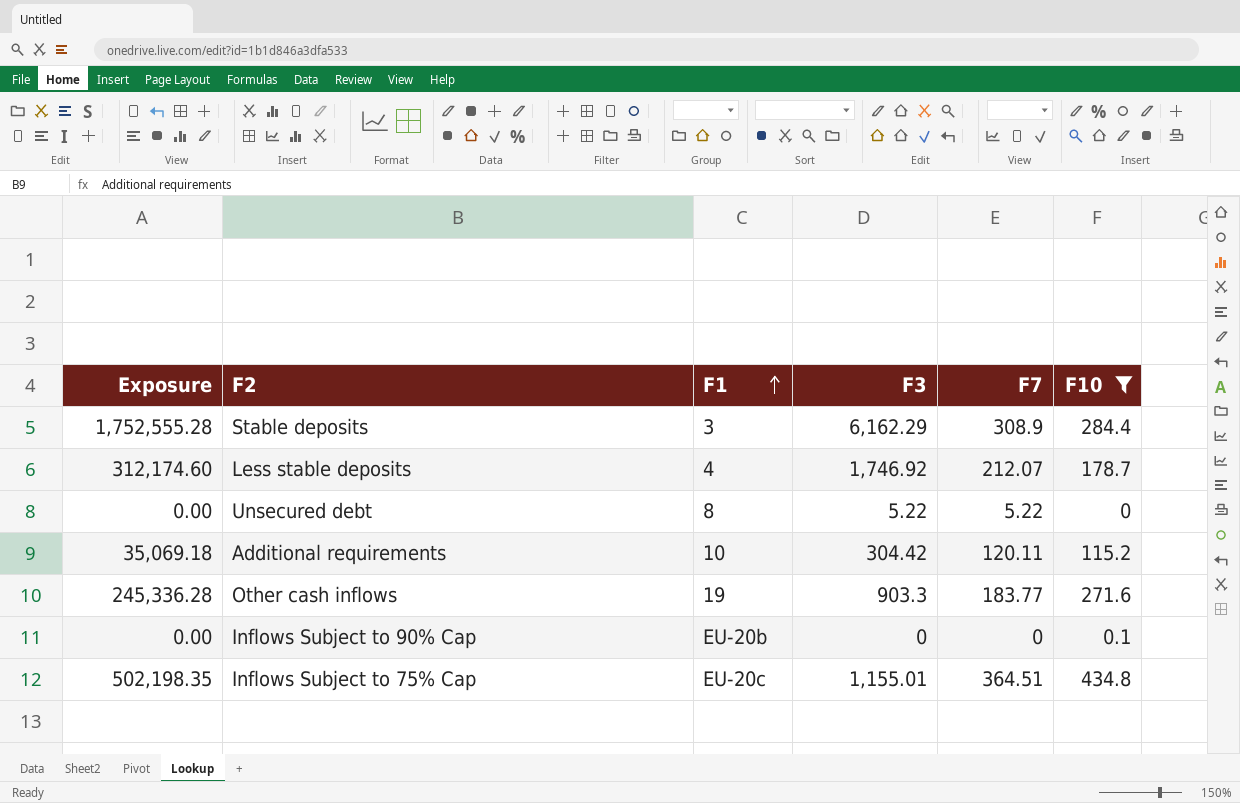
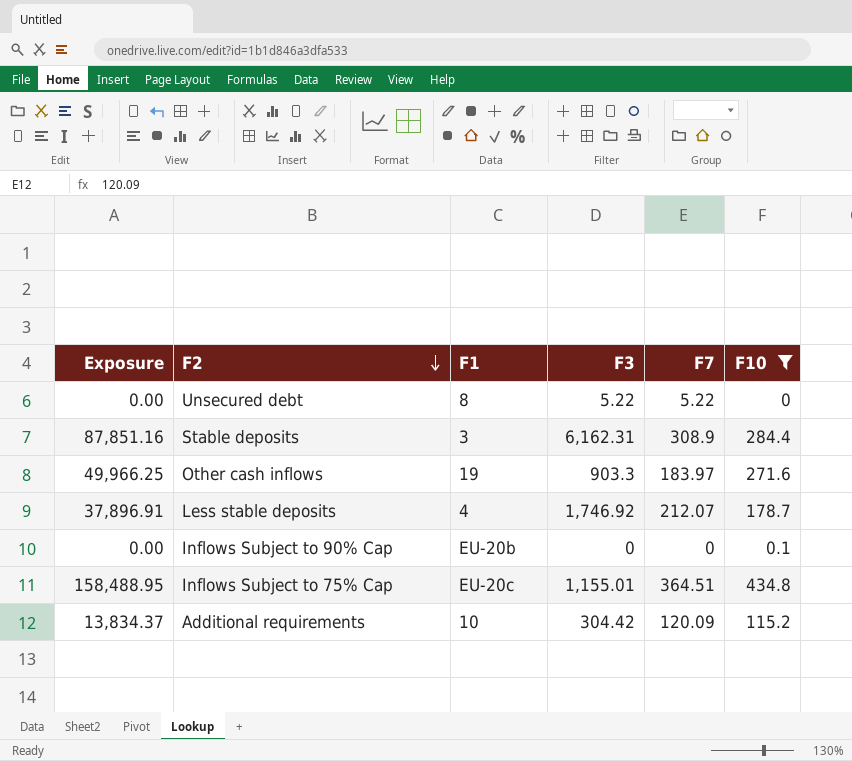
row order: F1 ascending -> F2 descending
column Exposure | formula: [F3] * [F10] -> [F7] * [F10]
Stable deposits | F3: 6,162.29 -> 6,162.31
Other cash inflows | F7: 183.77 -> 183.97
Additional requirements | F7: 120.11 -> 120.09

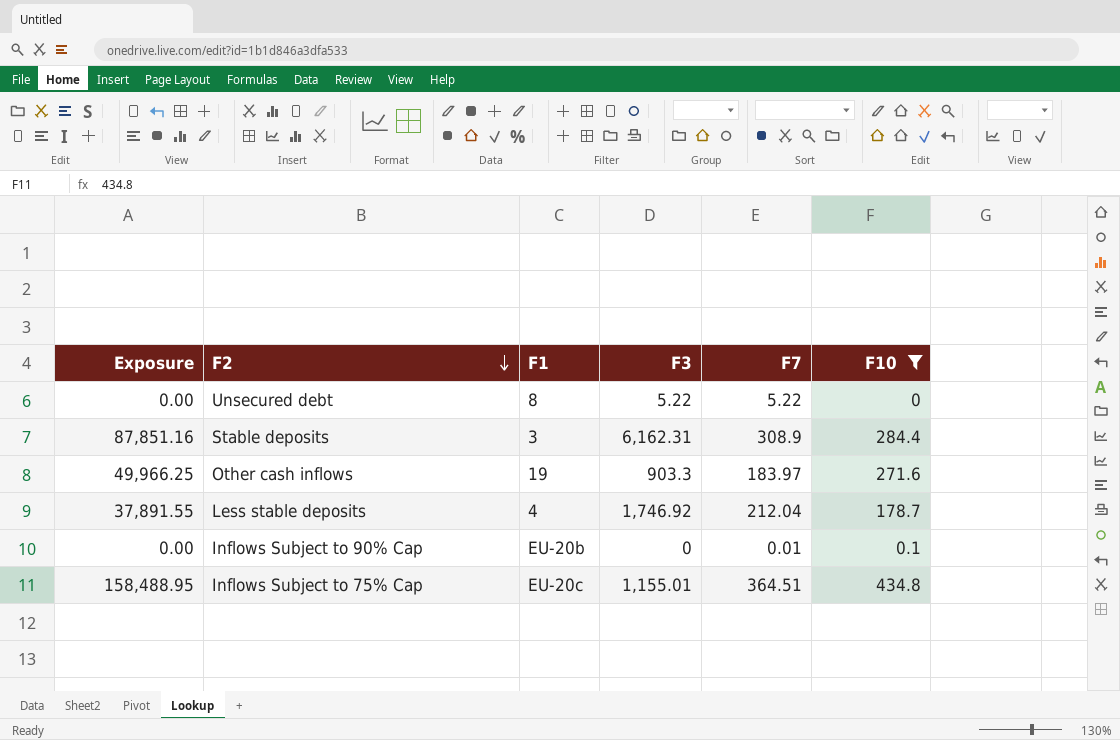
row Additional requirements: 13,834.37 | 10 | 304.42 | 120.09 | 115.2 -> none
Less stable deposits | Exposure: 37,896.91 -> 37,891.55
Less stable deposits | F7: 212.07 -> 212.04
Inflows Subject to 90% Cap | F7: 0 -> 0.01

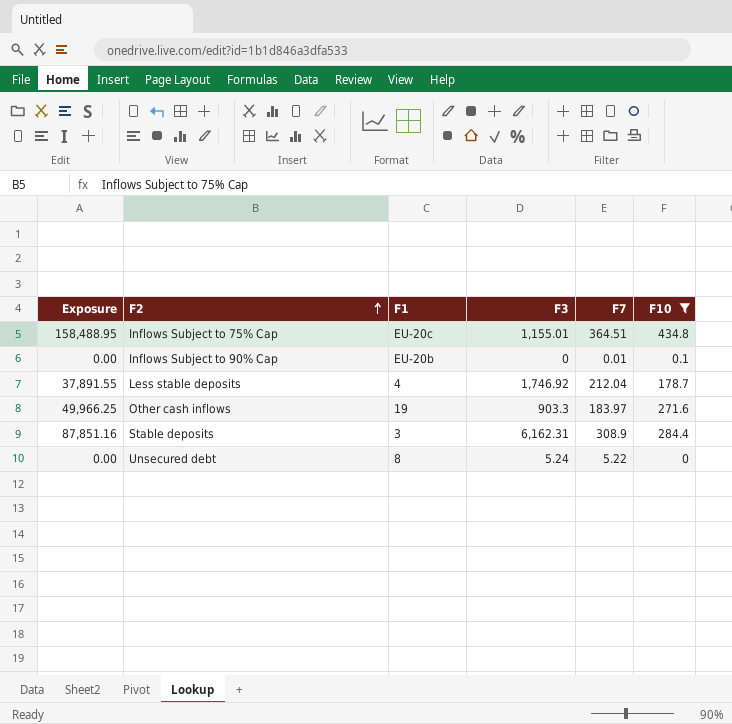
row order: F2 descending -> F2 ascending
Unsecured debt | F3: 5.22 -> 5.24

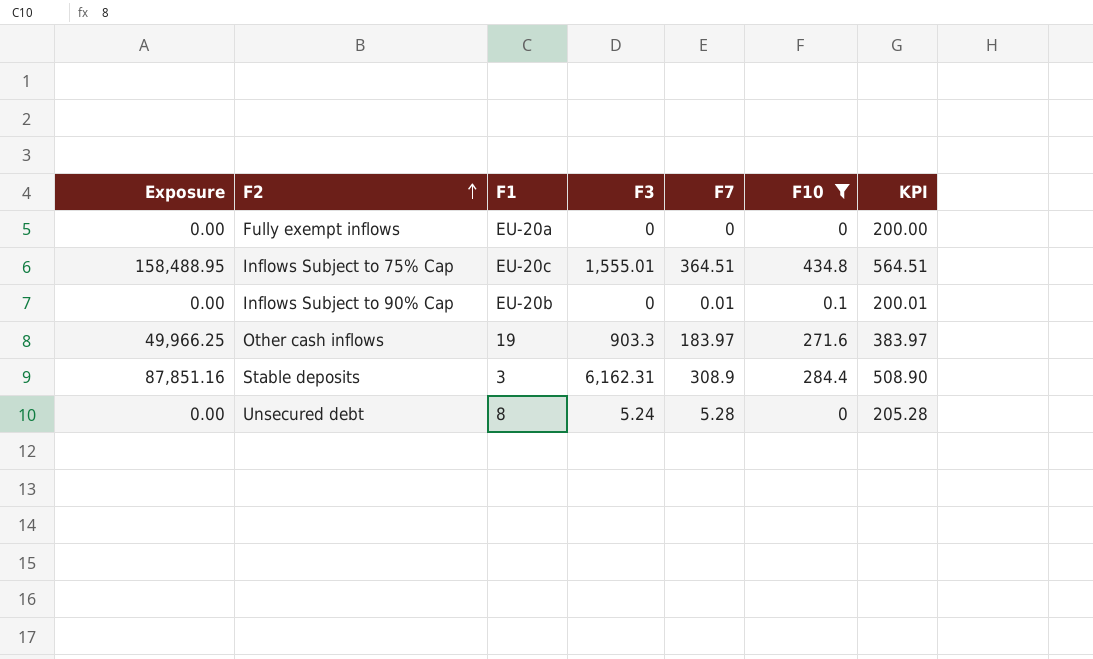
column KPI | formula: none -> [F7] + 200
row Less stable deposits: 37,891.55 | 4 | 1,746.92 | 212.04 | 178.7 -> none
row Fully exempt inflows: none -> 0.00 | EU-20a | 0 | 0 | 0 | 200.00
Inflows Subject to 75% Cap | F3: 1,155.01 -> 1,555.01
Unsecured debt | F7: 5.22 -> 5.28

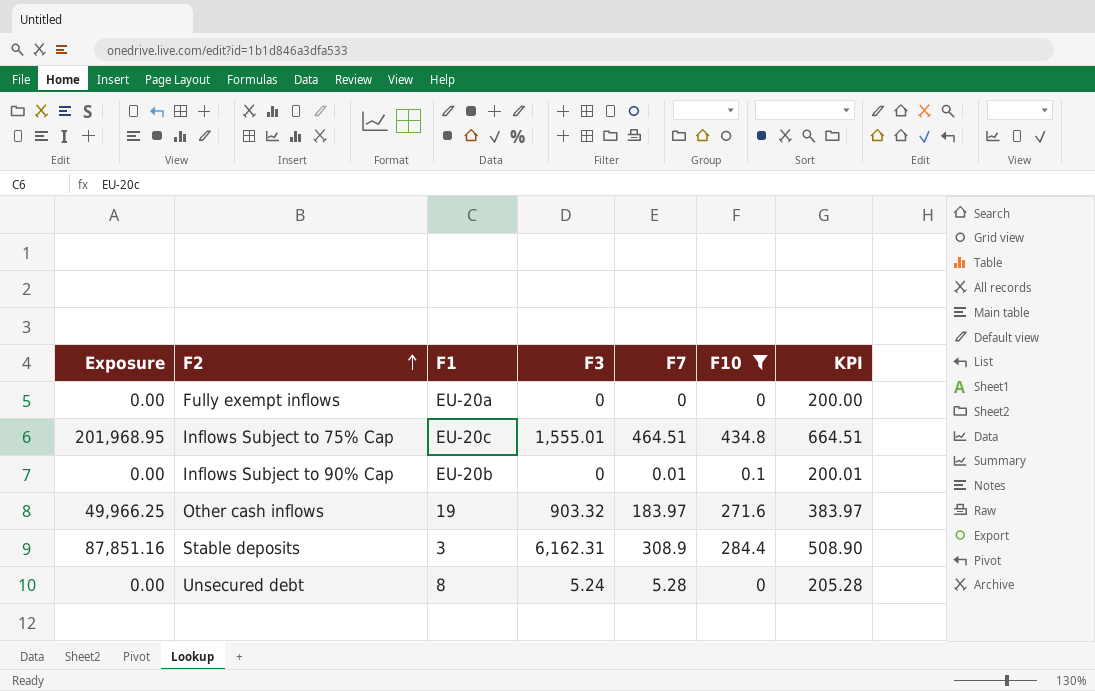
Inflows Subject to 75% Cap | Exposure: 158,488.95 -> 201,968.95
Inflows Subject to 75% Cap | F7: 364.51 -> 464.51
Inflows Subject to 75% Cap | KPI: 564.51 -> 664.51
Other cash inflows | F3: 903.3 -> 903.32

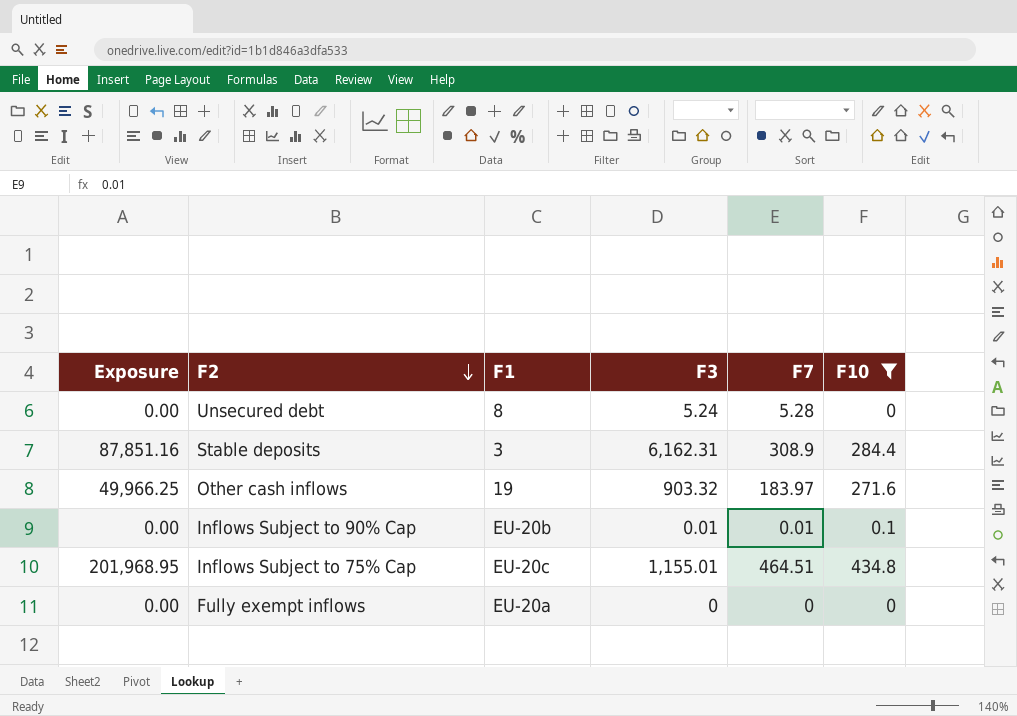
row order: F2 ascending -> F2 descending
column KPI | formula: [F7] + 200 -> none
Inflows Subject to 90% Cap | F3: 0 -> 0.01
Inflows Subject to 75% Cap | F3: 1,555.01 -> 1,155.01

